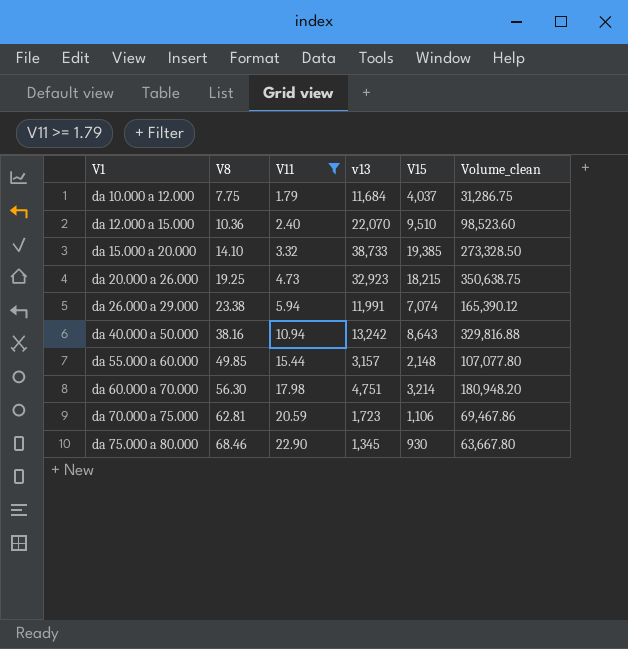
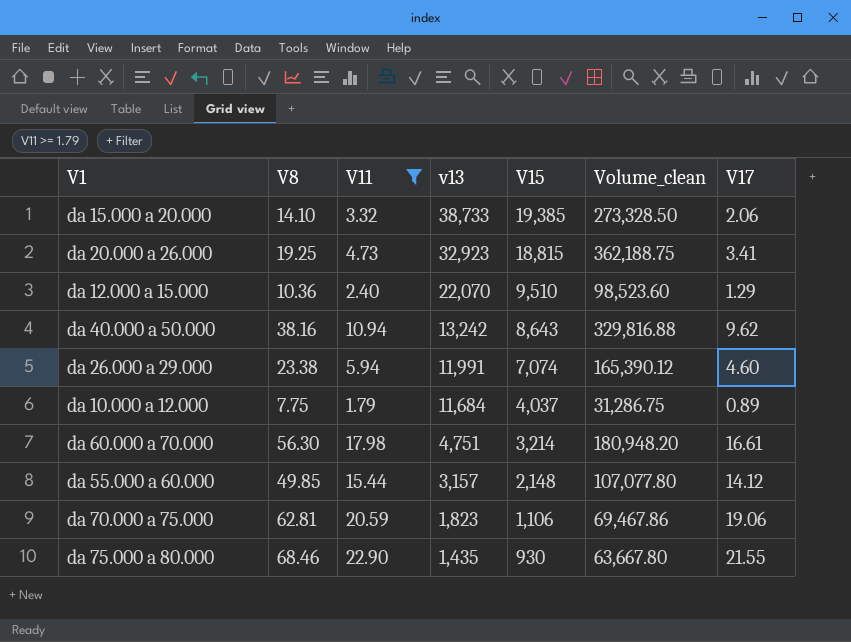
row order: V1 ascending -> v13 descending
column V17 | position: none -> 7
da 20.000 a 26.000 | V15: 18,215 -> 18,815
da 20.000 a 26.000 | Volume_clean: 350,638.75 -> 362,188.75
da 70.000 a 75.000 | v13: 1,723 -> 1,823
da 75.000 a 80.000 | v13: 1,345 -> 1,435

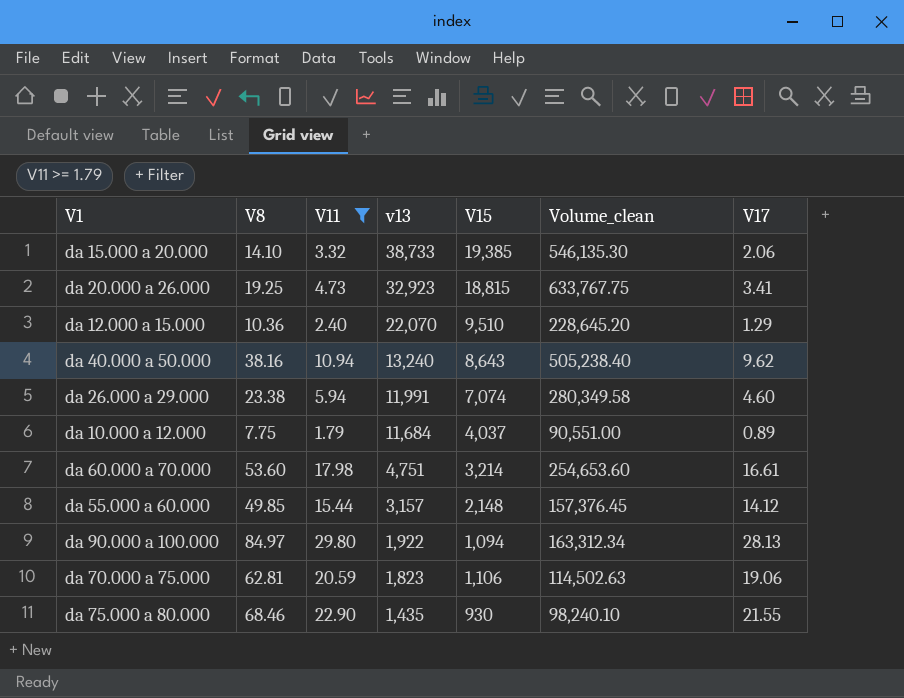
column Volume_clean | formula: [V8] * [V15] -> [V8] * [v13]
da 40.000 a 50.000 | v13: 13,242 -> 13,240
da 60.000 a 70.000 | V8: 56.30 -> 53.60
row da 90.000 a 100.000: none -> 84.97 | 29.80 | 1,922 | 1,094 | 163,312.34 | 28.13

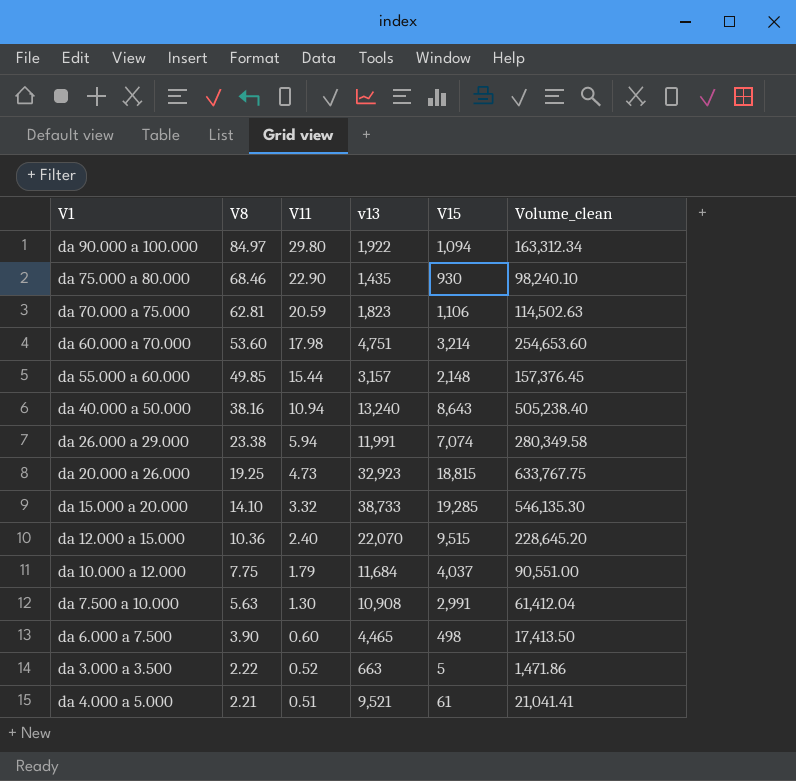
filter: V11 >= 1.79 -> none
row order: v13 descending -> V8 descending
column V17 | position: 7 -> none
da 15.000 a 20.000 | V15: 19,385 -> 19,285
da 12.000 a 15.000 | V15: 9,510 -> 9,515

